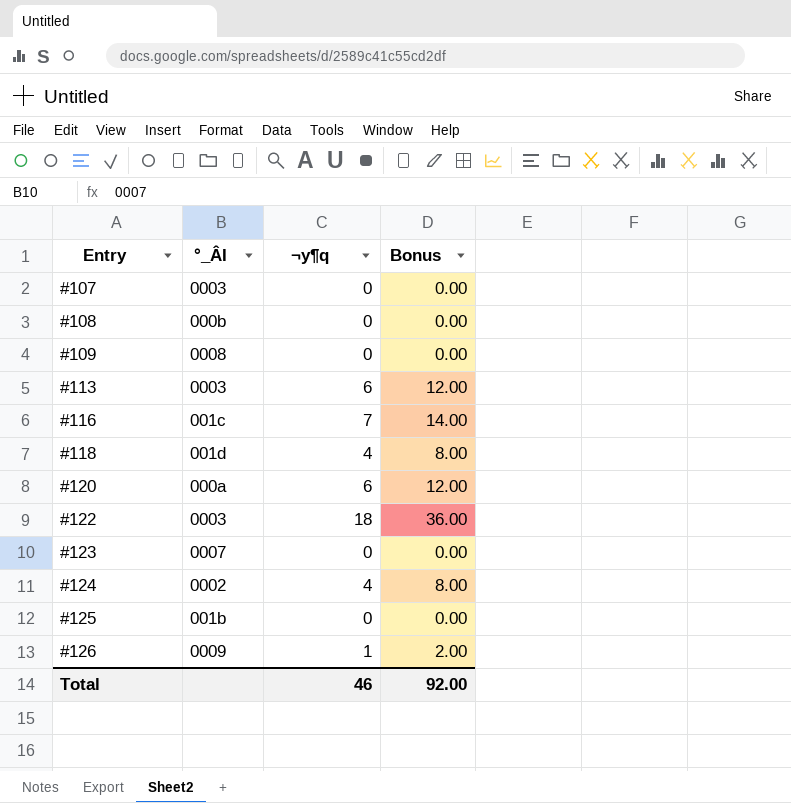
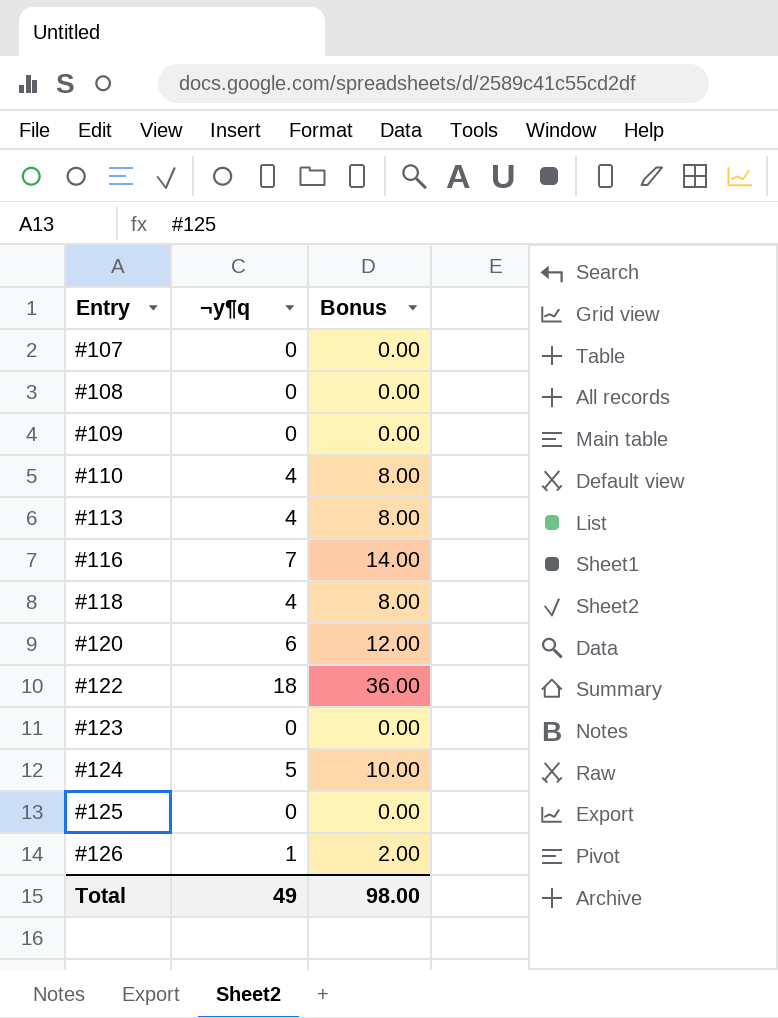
column °_ÂI | position: 2 -> none
row #110: none -> 4 | 8.00
#113 | ¬y¶q: 6 -> 4
#113 | Bonus: 12.00 -> 8.00
#124 | ¬y¶q: 4 -> 5
#124 | Bonus: 8.00 -> 10.00
Total | ¬y¶q: 46 -> 49
Total | Bonus: 92.00 -> 98.00

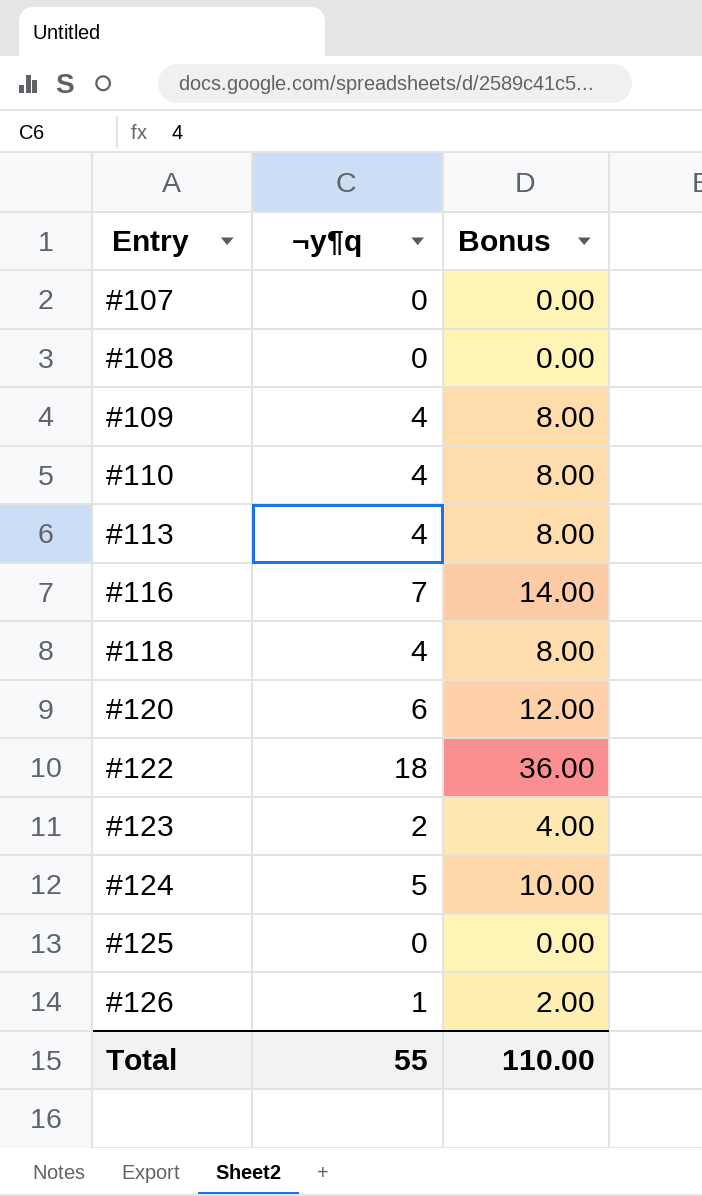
#109 | ¬y¶q: 0 -> 4
#109 | Bonus: 0.00 -> 8.00
#123 | ¬y¶q: 0 -> 2
#123 | Bonus: 0.00 -> 4.00
Total | ¬y¶q: 49 -> 55
Total | Bonus: 98.00 -> 110.00

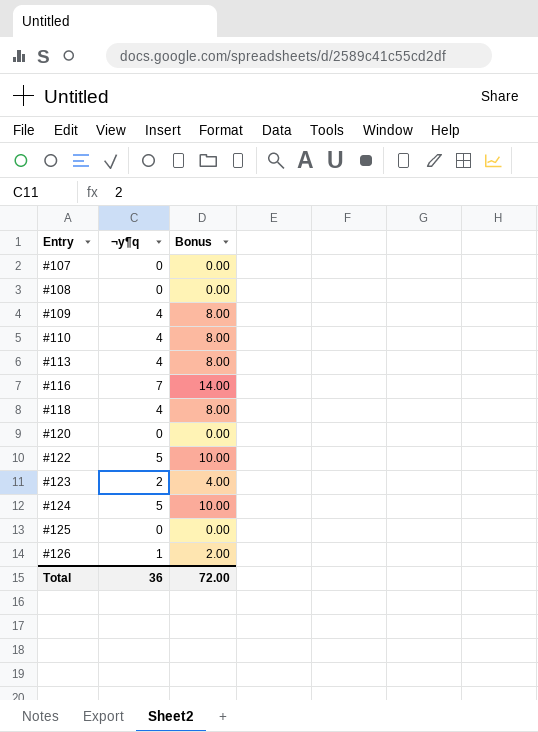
#120 | ¬y¶q: 6 -> 0
#120 | Bonus: 12.00 -> 0.00
#122 | ¬y¶q: 18 -> 5
#122 | Bonus: 36.00 -> 10.00
Total | ¬y¶q: 55 -> 36
Total | Bonus: 110.00 -> 72.00

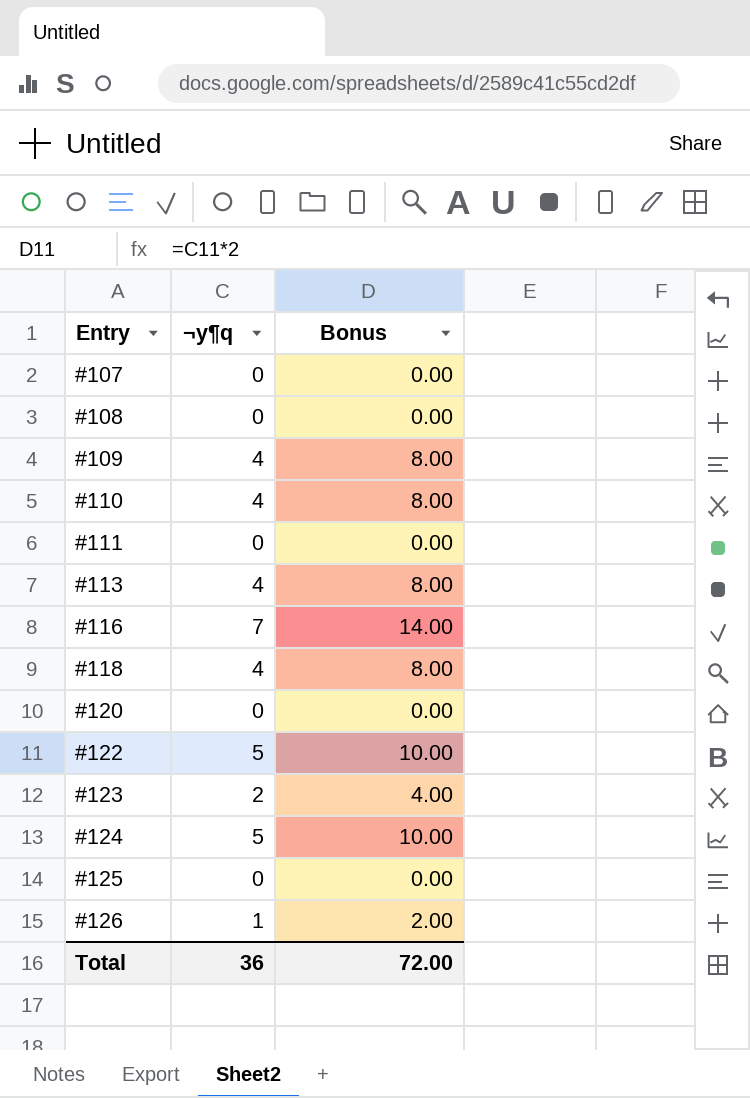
row #111: none -> 0 | 0.00

